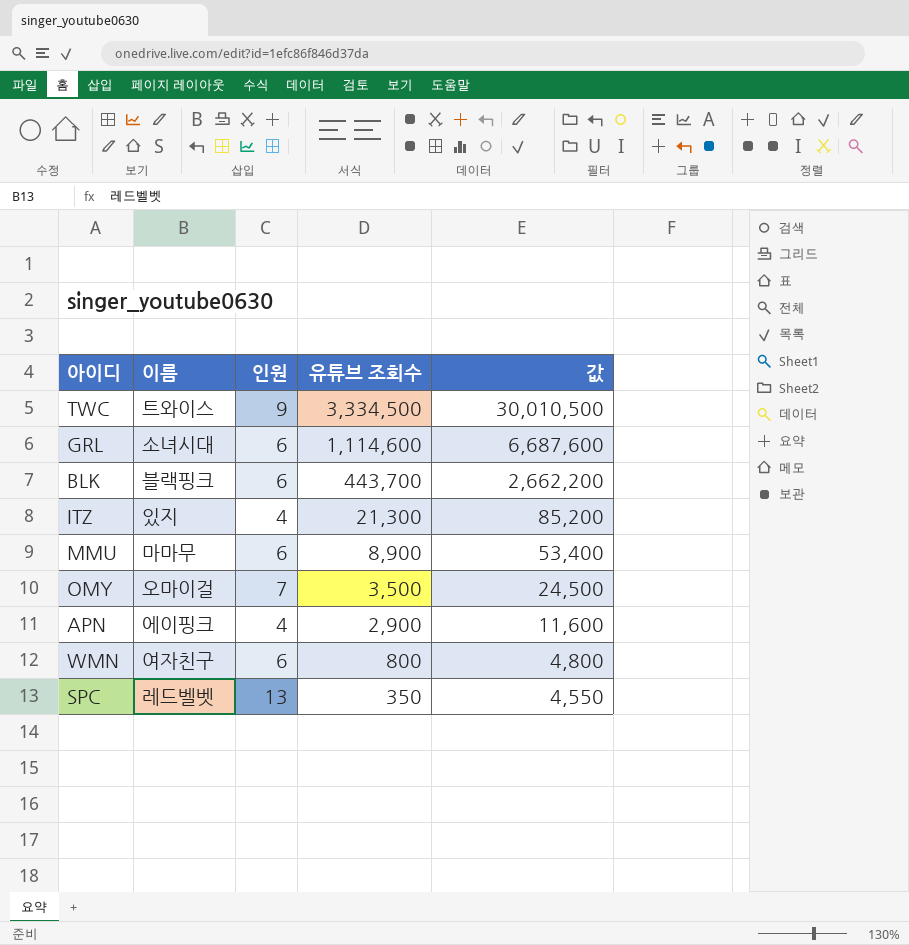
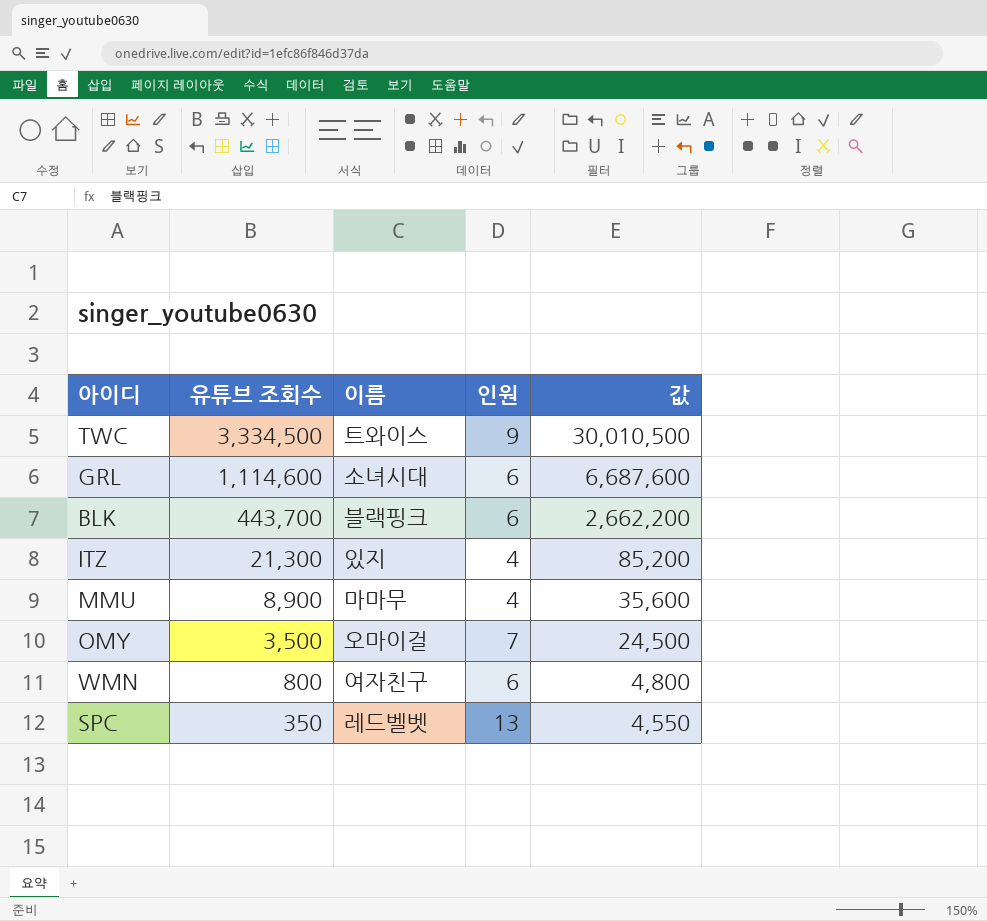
column 유튜브 조회수 | position: 4 -> 2
row APN: 에이핑크 | 4 | 2,900 | 11,600 -> none
MMU | 인원: 6 -> 4
MMU | 값: 53,400 -> 35,600

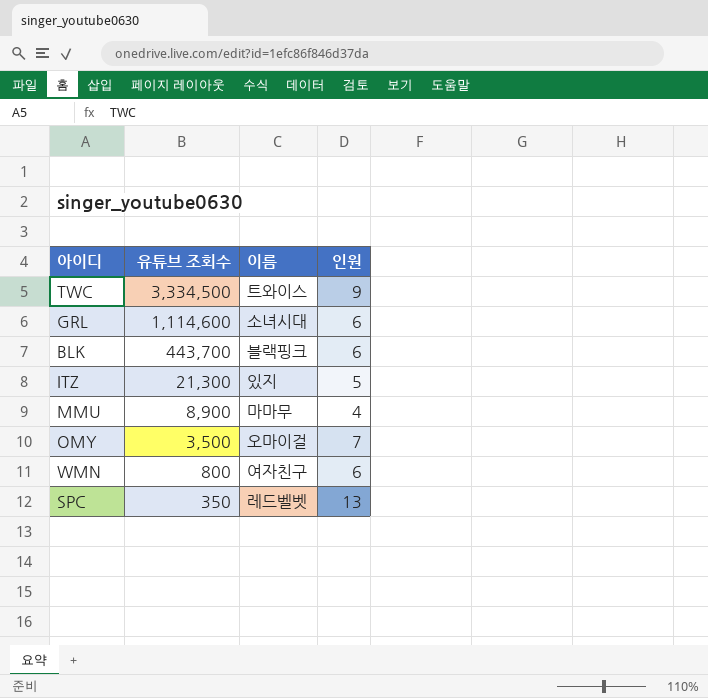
column 값 | formula: [유튜브 조회수] * [인원] -> none
ITZ | 인원: 4 -> 5

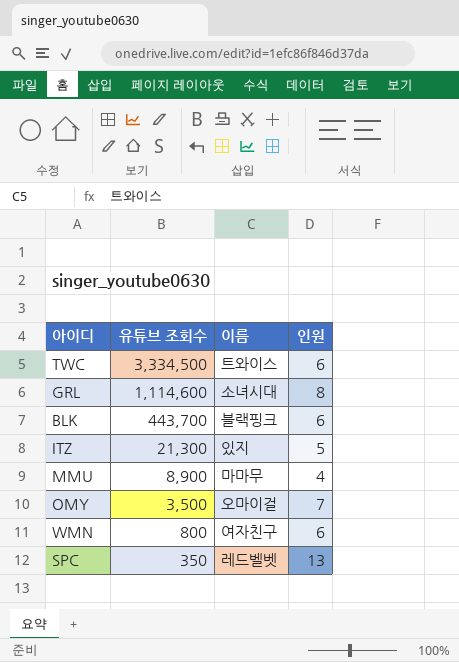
TWC | 인원: 9 -> 6
GRL | 인원: 6 -> 8

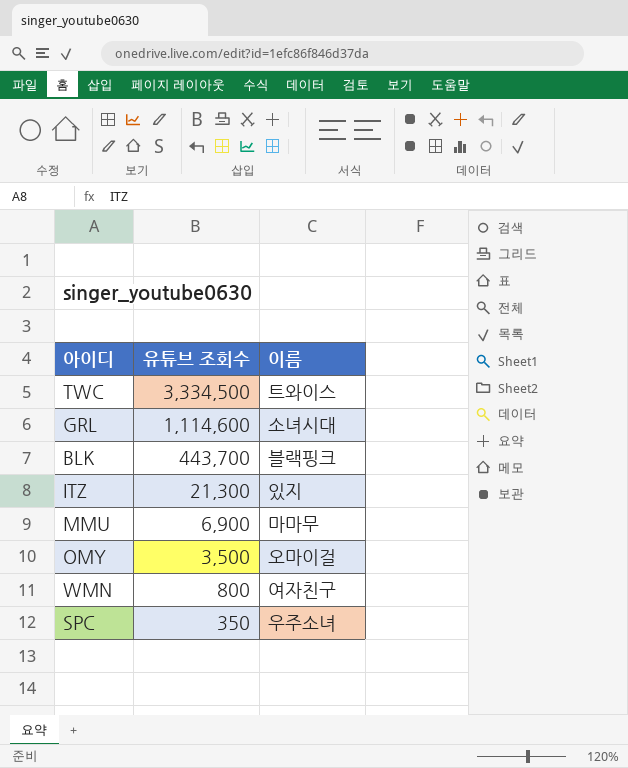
column 인원 | position: 4 -> none
MMU | 유튜브 조회수: 8,900 -> 6,900
SPC | 이름: 레드벨벳 -> 우주소녀

